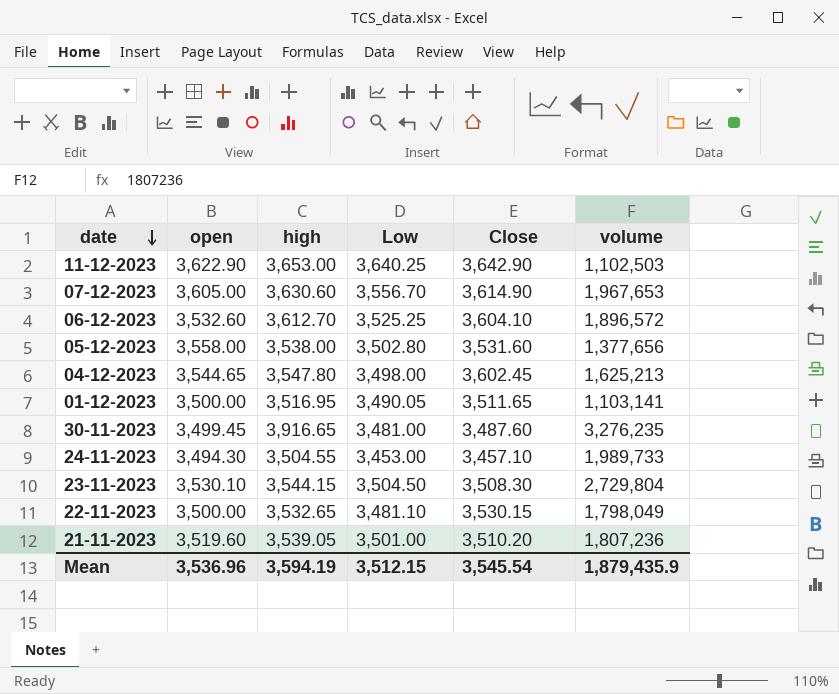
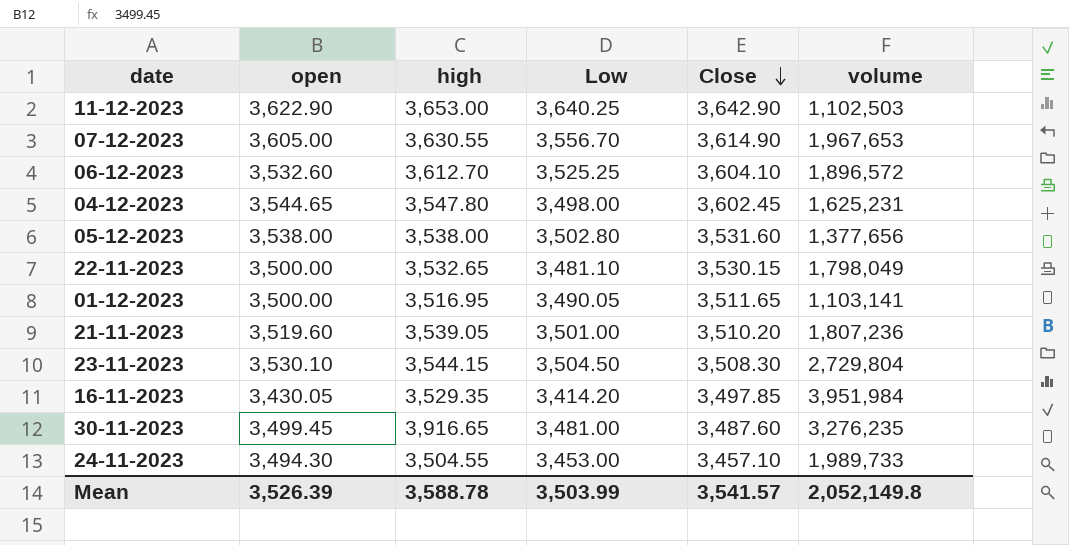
row order: date descending -> Close descending
07-12-2023 | high: 3,630.60 -> 3,630.55
04-12-2023 | volume: 1,625,213 -> 1,625,231
05-12-2023 | open: 3,558.00 -> 3,538.00
row 16-11-2023: none -> 3,430.05 | 3,529.35 | 3,414.20 | 3,497.85 | 3,951,984
Mean | open: 3,536.96 -> 3,526.39
Mean | high: 3,594.19 -> 3,588.78
Mean | Low: 3,512.15 -> 3,503.99
Mean | Close: 3,545.54 -> 3,541.57
Mean | volume: 1,879,435.9 -> 2,052,149.8

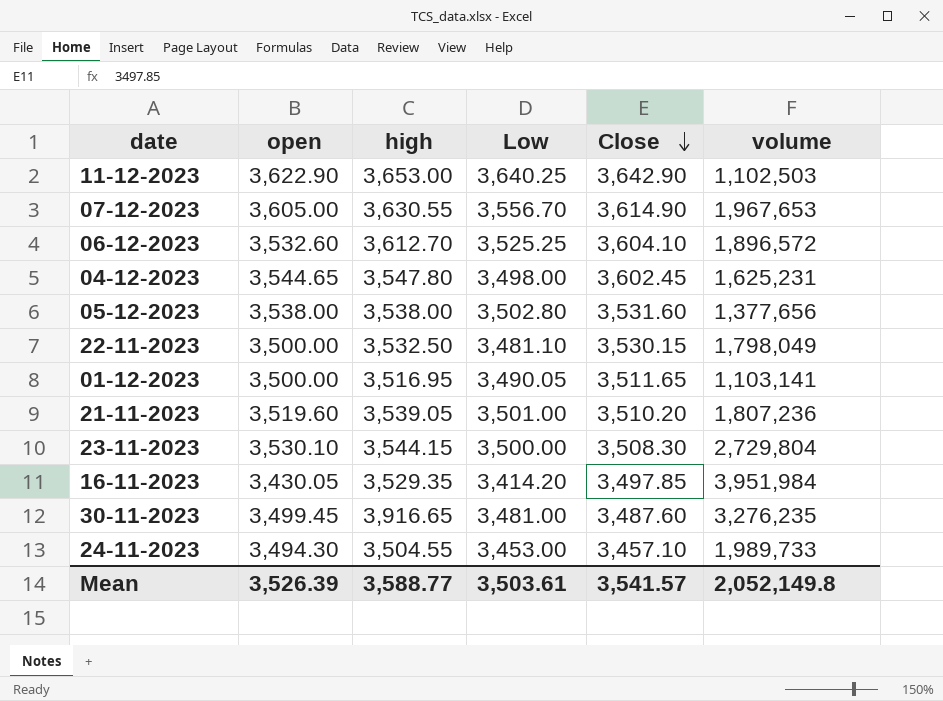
22-11-2023 | high: 3,532.65 -> 3,532.50
23-11-2023 | Low: 3,504.50 -> 3,500.00
Mean | high: 3,588.78 -> 3,588.77
Mean | Low: 3,503.99 -> 3,503.61

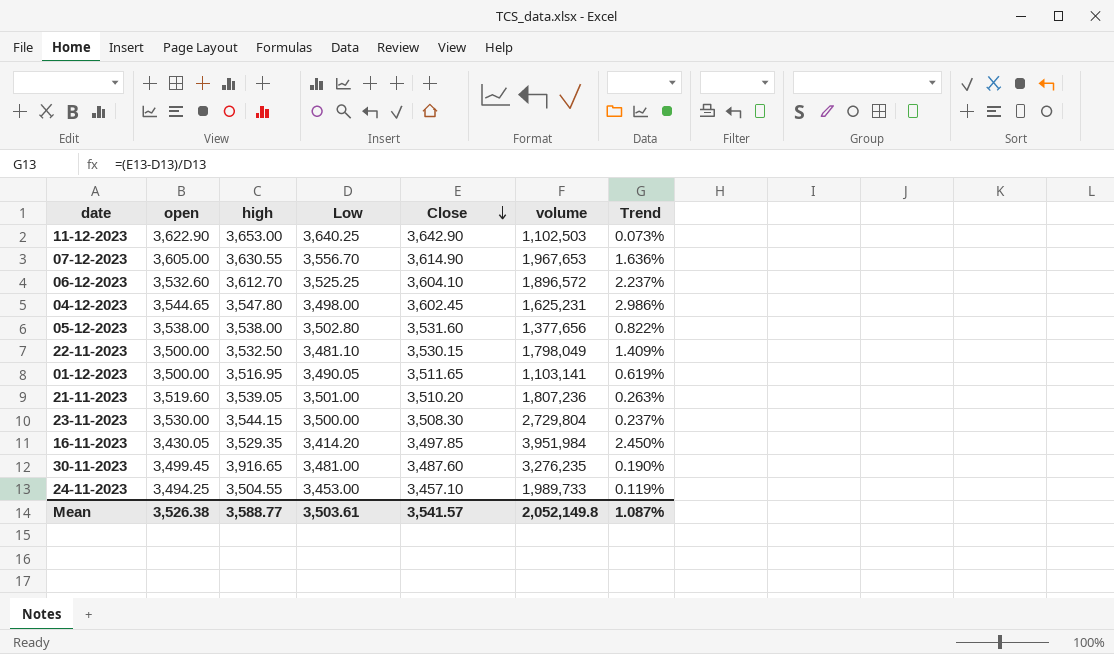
column Trend | formula: none -> ([Close] - [Low]) / [Low]
23-11-2023 | open: 3,530.10 -> 3,530.00
24-11-2023 | open: 3,494.30 -> 3,494.25
Mean | open: 3,526.39 -> 3,526.38

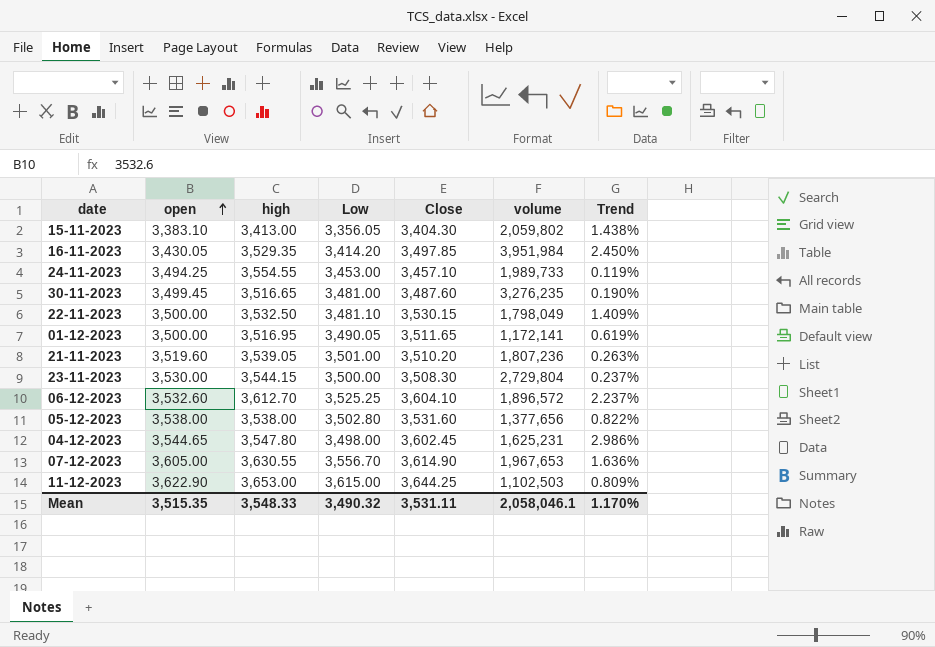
row order: Close descending -> open ascending
row 15-11-2023: none -> 3,383.10 | 3,413.00 | 3,356.05 | 3,404.30 | 2,059,802 | 1.438%
24-11-2023 | high: 3,504.55 -> 3,554.55
30-11-2023 | high: 3,916.65 -> 3,516.65
01-12-2023 | volume: 1,103,141 -> 1,172,141
11-12-2023 | Low: 3,640.25 -> 3,615.00
11-12-2023 | Close: 3,642.90 -> 3,644.25
11-12-2023 | Trend: 0.073% -> 0.809%
Mean | open: 3,526.38 -> 3,515.35
Mean | high: 3,588.77 -> 3,548.33
Mean | Low: 3,503.61 -> 3,490.32
Mean | Close: 3,541.57 -> 3,531.11
Mean | volume: 2,052,149.8 -> 2,058,046.1
Mean | Trend: 1.087% -> 1.170%

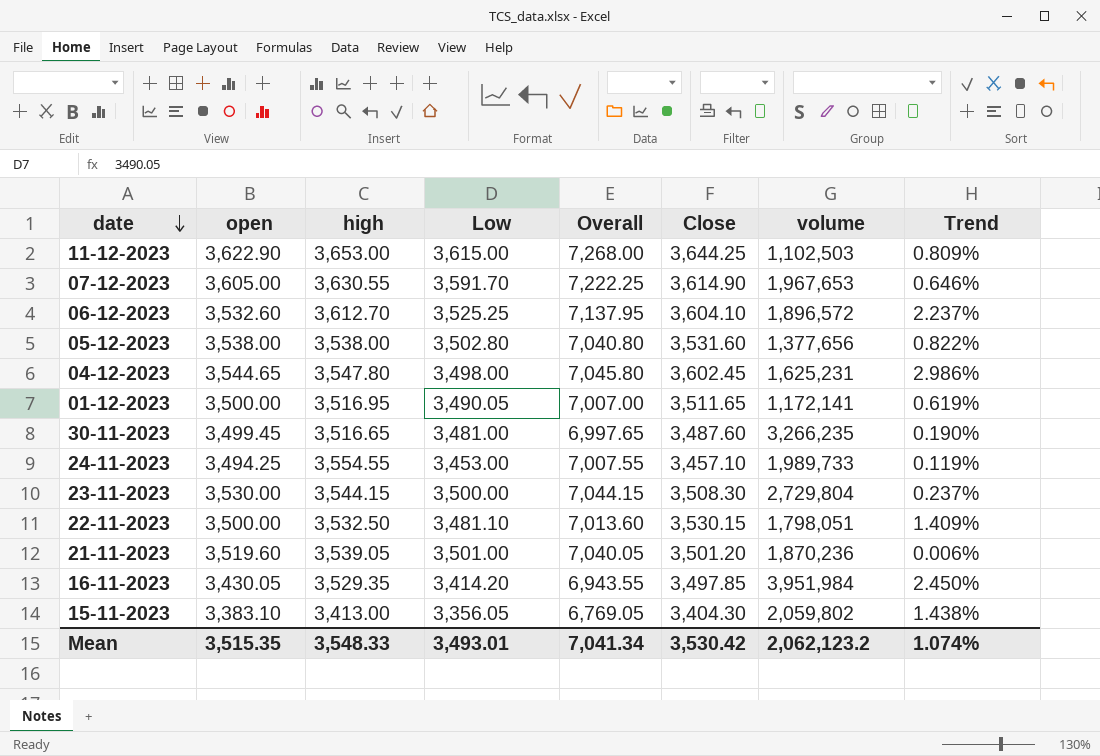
row order: open ascending -> date descending
column Overall | formula: none -> [high] + [Low]
07-12-2023 | Low: 3,556.70 -> 3,591.70
07-12-2023 | Trend: 1.636% -> 0.646%
30-11-2023 | volume: 3,276,235 -> 3,266,235
22-11-2023 | volume: 1,798,049 -> 1,798,051
21-11-2023 | Close: 3,510.20 -> 3,501.20
21-11-2023 | volume: 1,807,236 -> 1,870,236
21-11-2023 | Trend: 0.263% -> 0.006%
Mean | Low: 3,490.32 -> 3,493.01
Mean | Close: 3,531.11 -> 3,530.42
Mean | volume: 2,058,046.1 -> 2,062,123.2
Mean | Trend: 1.170% -> 1.074%

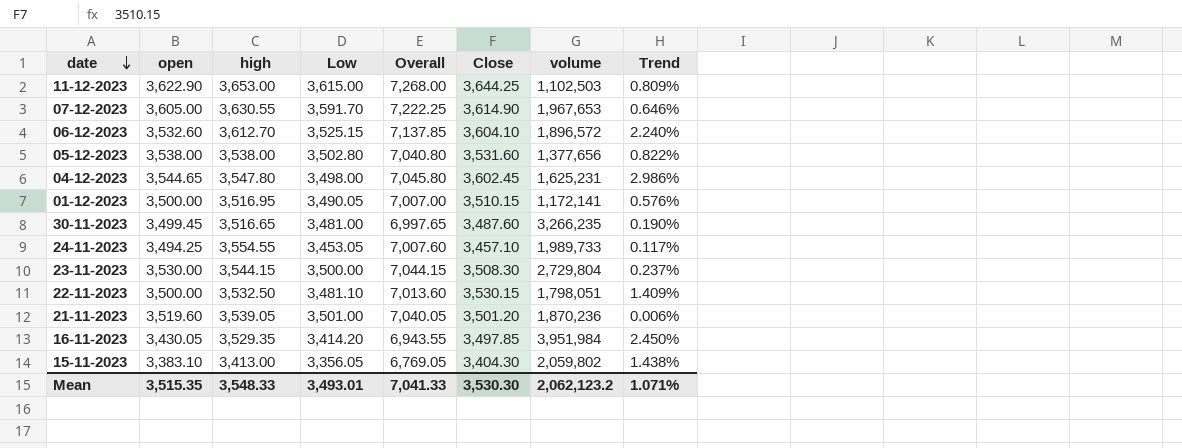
06-12-2023 | Low: 3,525.25 -> 3,525.15
06-12-2023 | Overall: 7,137.95 -> 7,137.85
06-12-2023 | Trend: 2.237% -> 2.240%
01-12-2023 | Close: 3,511.65 -> 3,510.15
01-12-2023 | Trend: 0.619% -> 0.576%
24-11-2023 | Low: 3,453.00 -> 3,453.05
24-11-2023 | Overall: 7,007.55 -> 7,007.60
24-11-2023 | Trend: 0.119% -> 0.117%
Mean | Overall: 7,041.34 -> 7,041.33
Mean | Close: 3,530.42 -> 3,530.30
Mean | Trend: 1.074% -> 1.071%

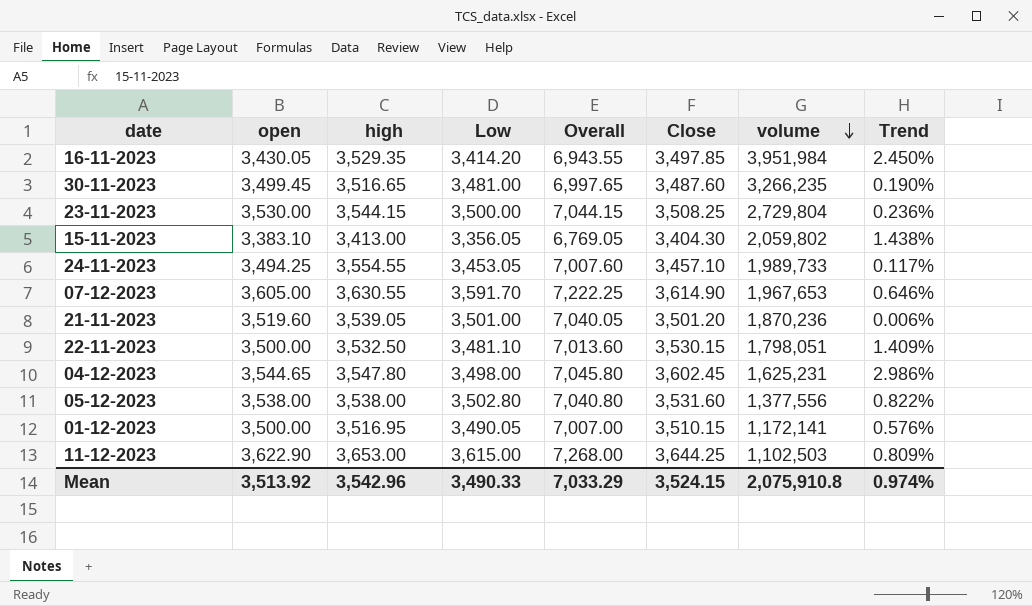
row order: date descending -> volume descending
row 06-12-2023: 3,532.60 | 3,612.70 | 3,525.15 | 7,137.85 | 3,604.10 | 1,896,572 | 2.240% -> none
23-11-2023 | Close: 3,508.30 -> 3,508.25
23-11-2023 | Trend: 0.237% -> 0.236%
05-12-2023 | volume: 1,377,656 -> 1,377,556
Mean | open: 3,515.35 -> 3,513.92
Mean | high: 3,548.33 -> 3,542.96
Mean | Low: 3,493.01 -> 3,490.33
Mean | Overall: 7,041.33 -> 7,033.29
Mean | Close: 3,530.30 -> 3,524.15
Mean | volume: 2,062,123.2 -> 2,075,910.8
Mean | Trend: 1.071% -> 0.974%

